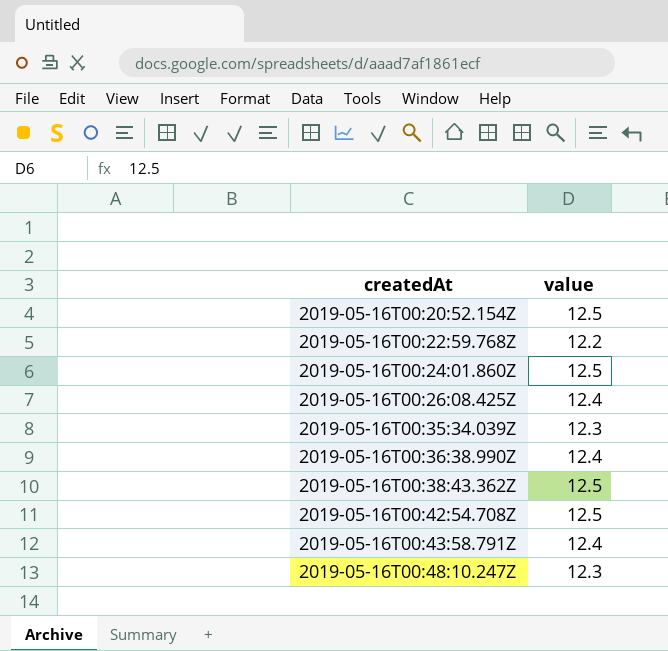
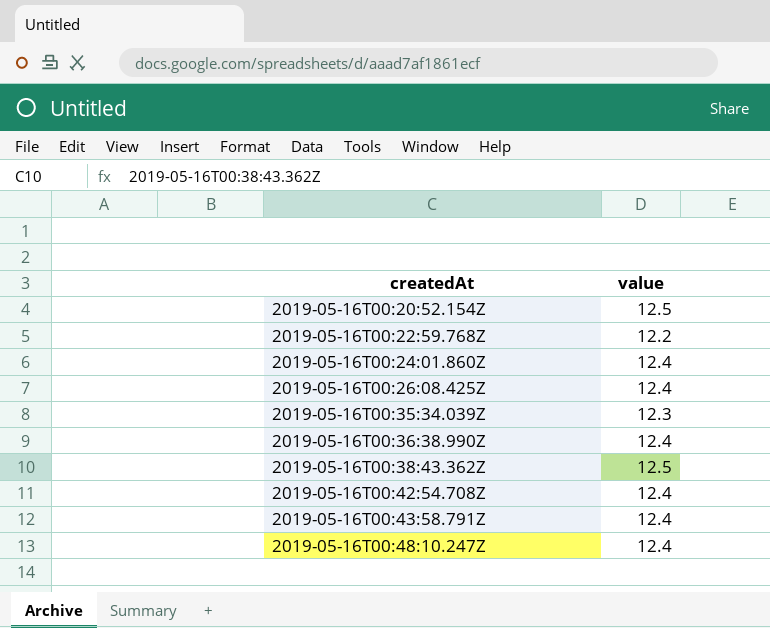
2019-05-16T00:24:01.860Z | value: 12.5 -> 12.4
2019-05-16T00:42:54.708Z | value: 12.5 -> 12.4
2019-05-16T00:48:10.247Z | value: 12.3 -> 12.4

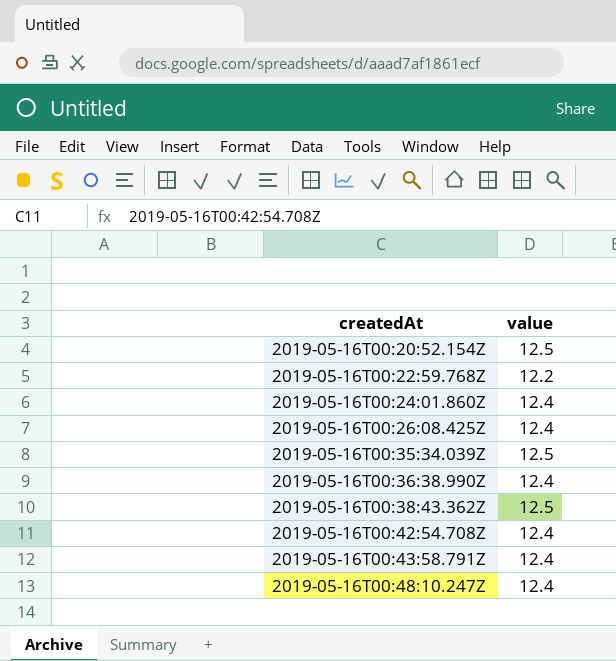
2019-05-16T00:35:34.039Z | value: 12.3 -> 12.5

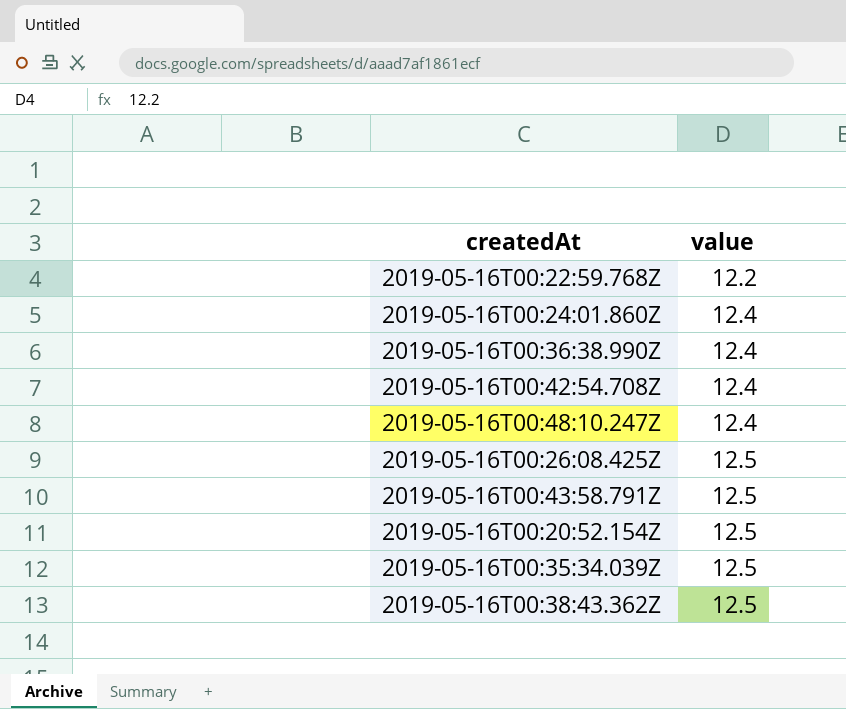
row order: createdAt ascending -> value ascending
2019-05-16T00:26:08.425Z | value: 12.4 -> 12.5
2019-05-16T00:43:58.791Z | value: 12.4 -> 12.5

